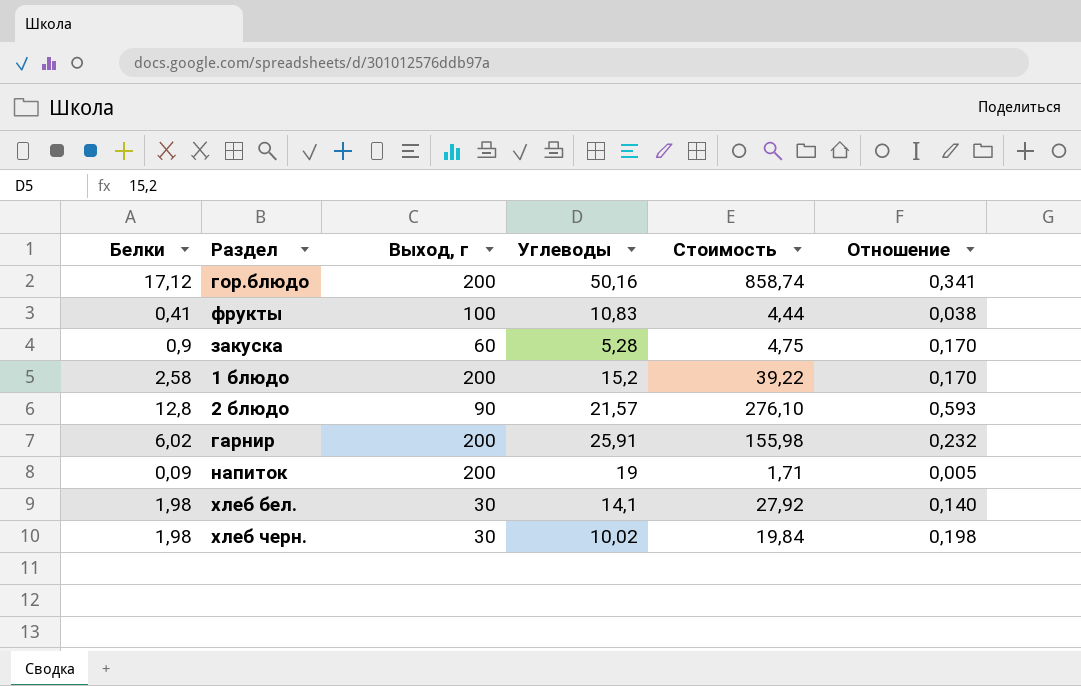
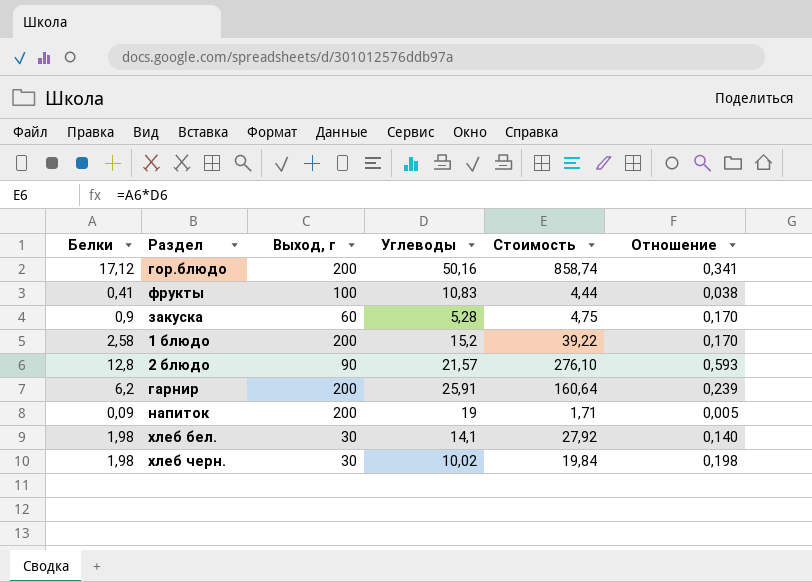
гарнир | Белки: 6,02 -> 6,2
гарнир | Стоимость: 155,98 -> 160,64
гарнир | Отношение: 0,232 -> 0,239

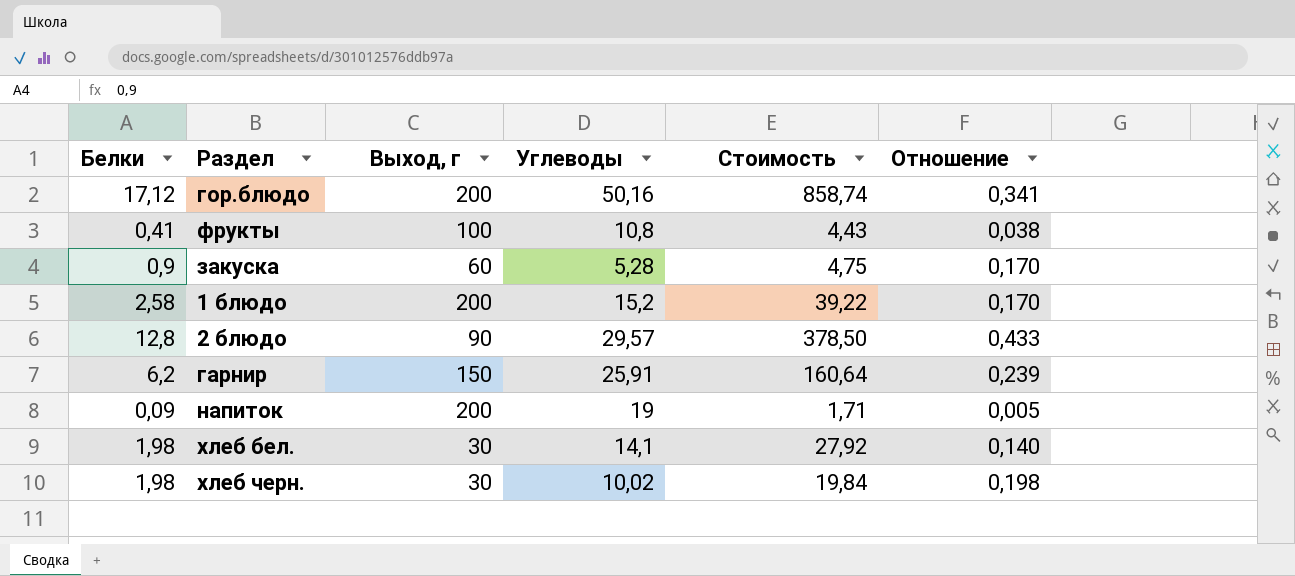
фрукты | Углеводы: 10,83 -> 10,8
фрукты | Стоимость: 4,44 -> 4,43
2 блюдо | Углеводы: 21,57 -> 29,57
2 блюдо | Стоимость: 276,10 -> 378,50
2 блюдо | Отношение: 0,593 -> 0,433
гарнир | Выход, г: 200 -> 150

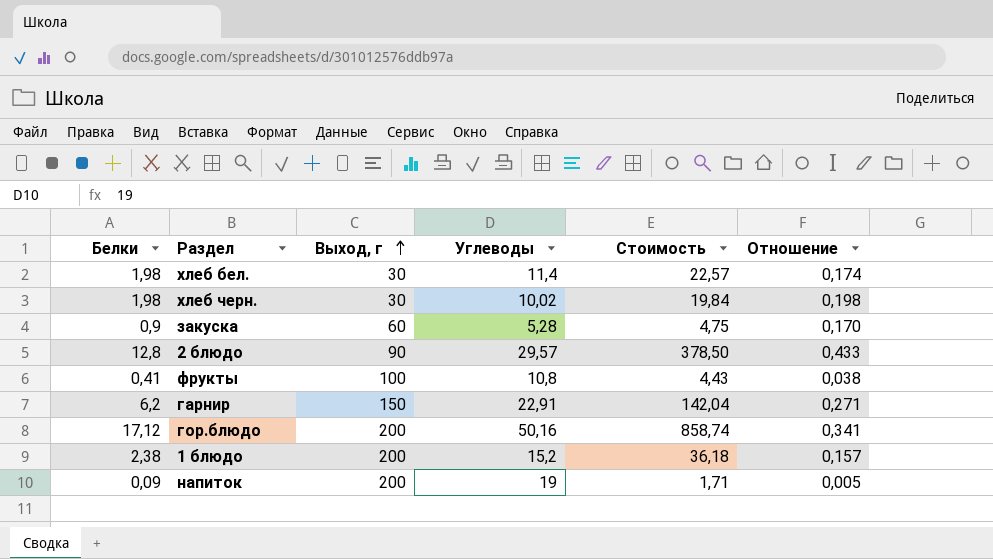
row order: none -> Выход, г ascending
хлеб бел. | Углеводы: 14,1 -> 11,4
хлеб бел. | Стоимость: 27,92 -> 22,57
хлеб бел. | Отношение: 0,140 -> 0,174
гарнир | Углеводы: 25,91 -> 22,91
гарнир | Стоимость: 160,64 -> 142,04
гарнир | Отношение: 0,239 -> 0,271
1 блюдо | Белки: 2,58 -> 2,38
1 блюдо | Стоимость: 39,22 -> 36,18
1 блюдо | Отношение: 0,170 -> 0,157

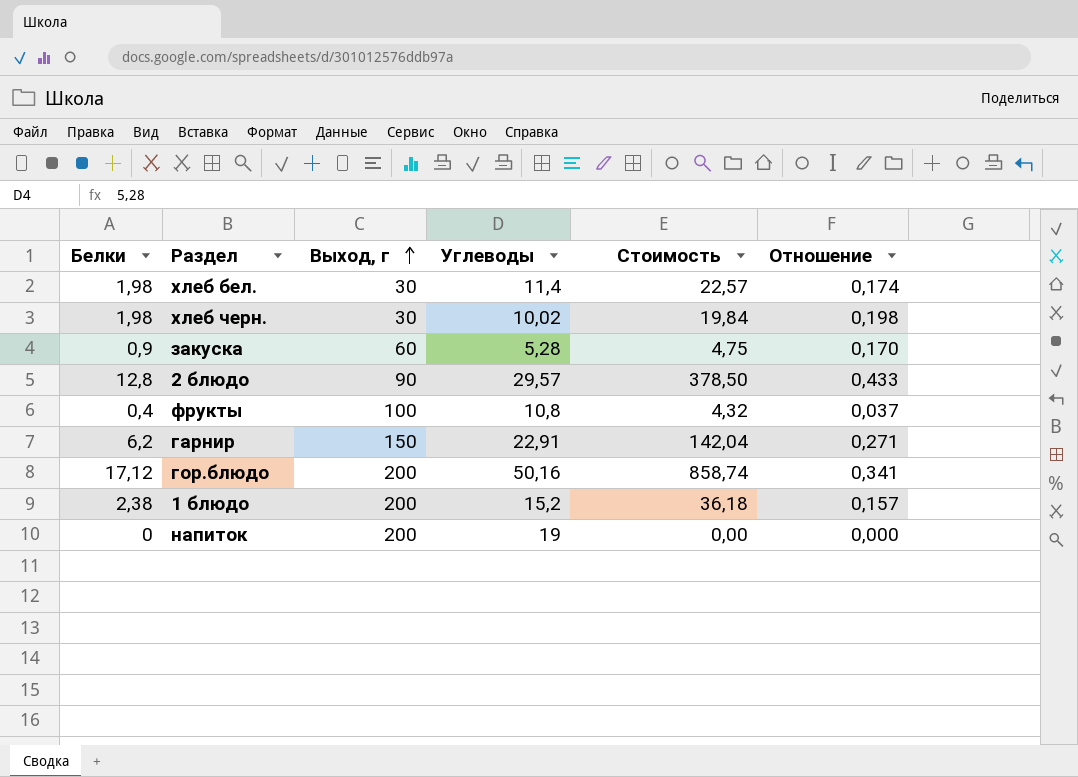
фрукты | Белки: 0,41 -> 0,4
фрукты | Стоимость: 4,43 -> 4,32
фрукты | Отношение: 0,038 -> 0,037
напиток | Белки: 0,09 -> 0
напиток | Стоимость: 1,71 -> 0,00
напиток | Отношение: 0,005 -> 0,000

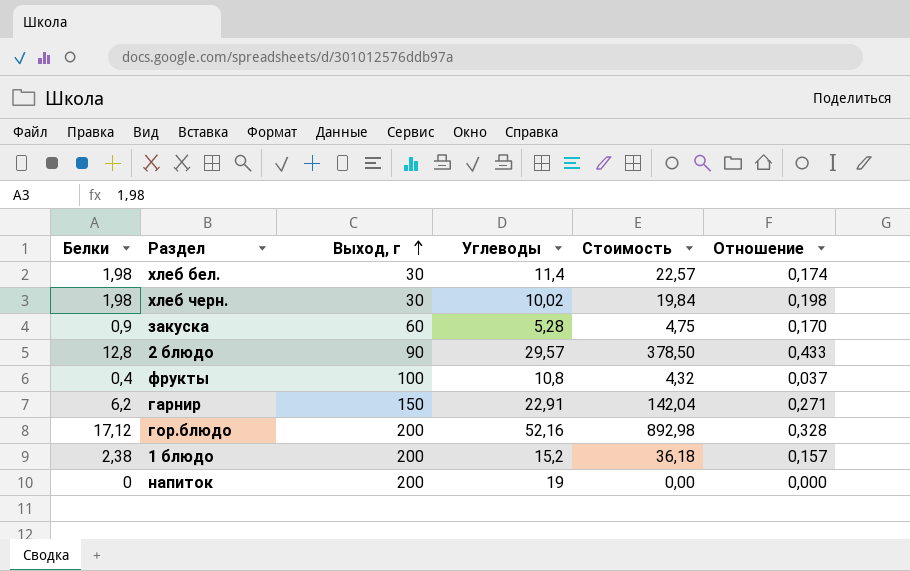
гор.блюдо | Углеводы: 50,16 -> 52,16
гор.блюдо | Стоимость: 858,74 -> 892,98
гор.блюдо | Отношение: 0,341 -> 0,328

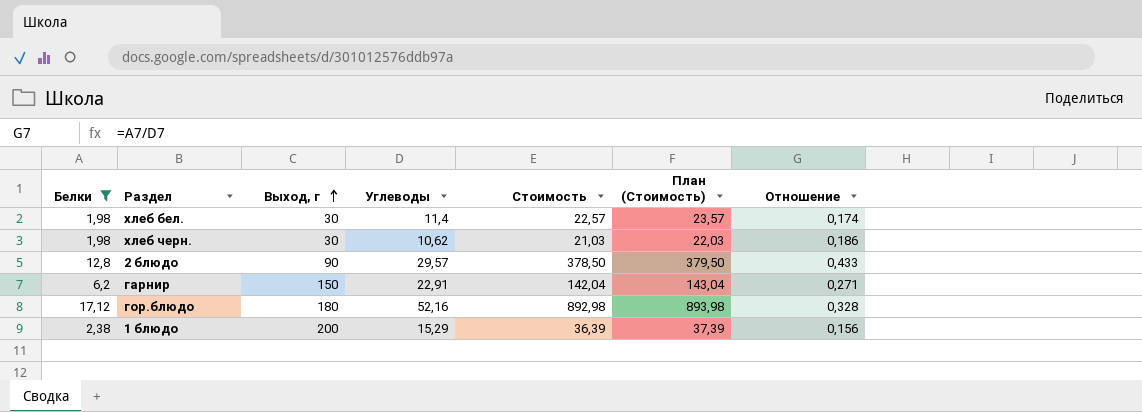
filter: none -> Белки >= 1,98
column План (Стоимость) | formula: none -> [Стоимость] + 1
хлеб черн. | Углеводы: 10,02 -> 10,62
хлеб черн. | Стоимость: 19,84 -> 21,03
хлеб черн. | Отношение: 0,198 -> 0,186
гор.блюдо | Выход, г: 200 -> 180
1 блюдо | Углеводы: 15,2 -> 15,29
1 блюдо | Стоимость: 36,18 -> 36,39
1 блюдо | Отношение: 0,157 -> 0,156

